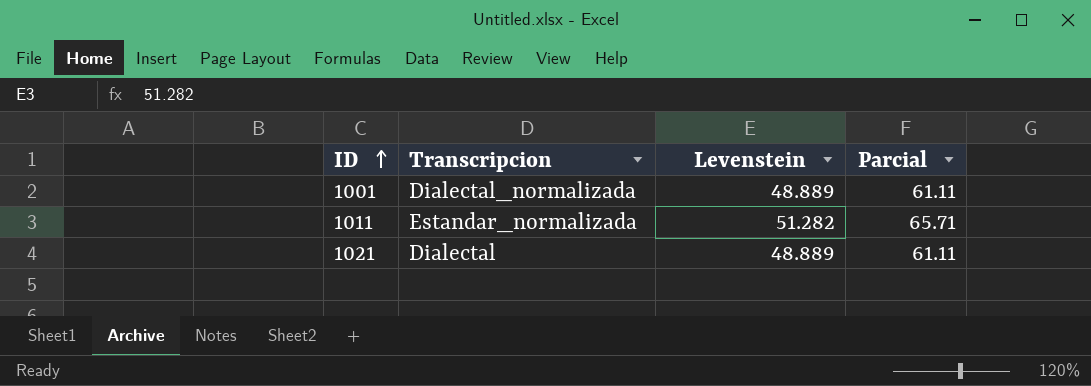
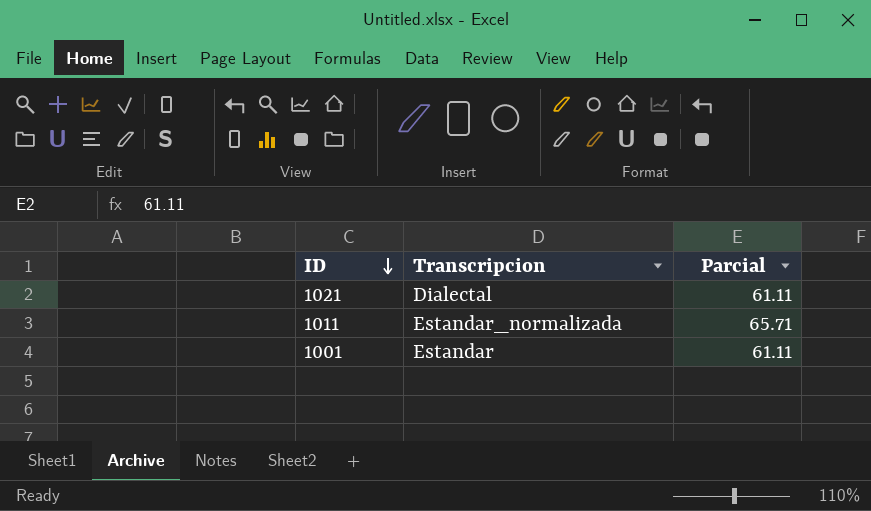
row order: ID ascending -> ID descending
column Levenstein | position: 3 -> none
1001 | Transcripcion: Dialectal_normalizada -> Estandar

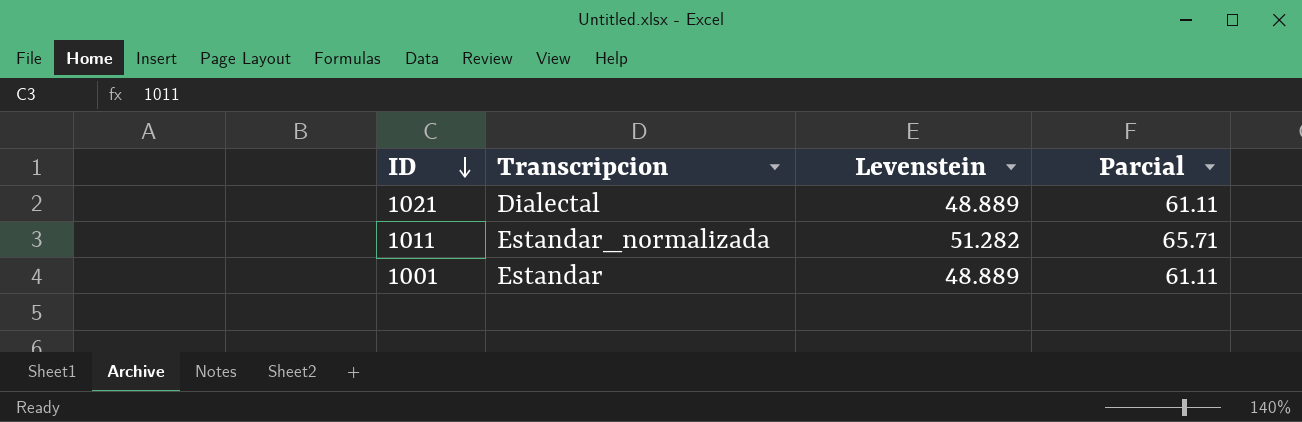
column Levenstein | position: none -> 3

